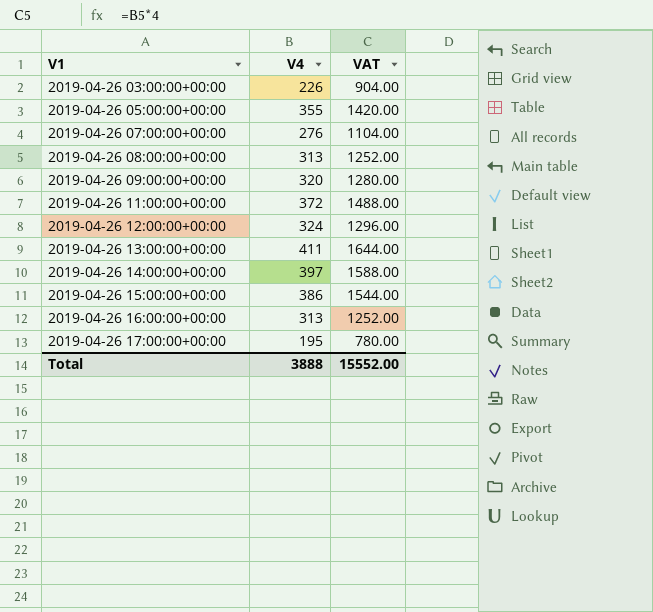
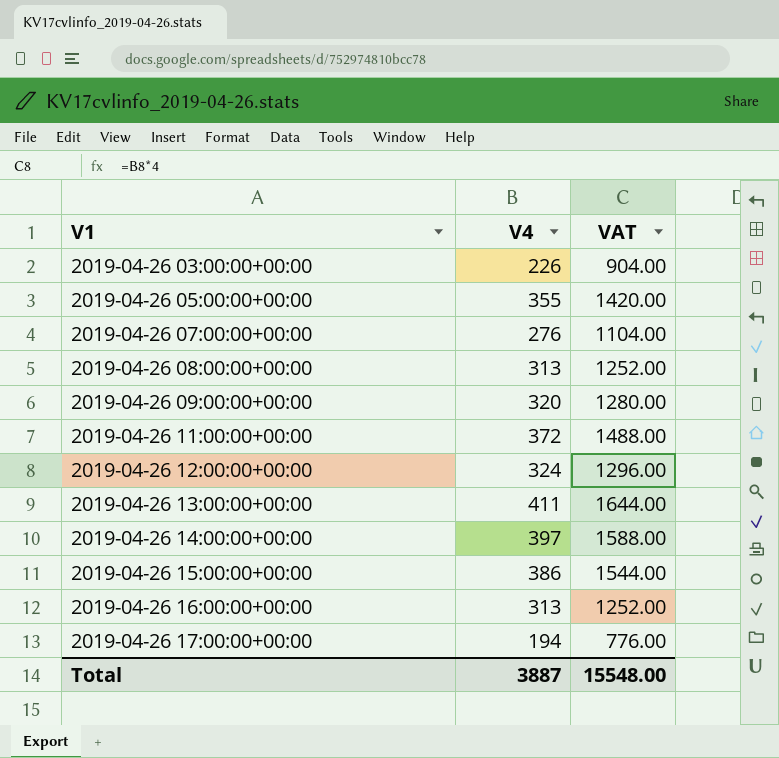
2019-04-26 17:00:00+00:00 | V4: 195 -> 194
2019-04-26 17:00:00+00:00 | VAT: 780.00 -> 776.00
Total | V4: 3888 -> 3887
Total | VAT: 15552.00 -> 15548.00

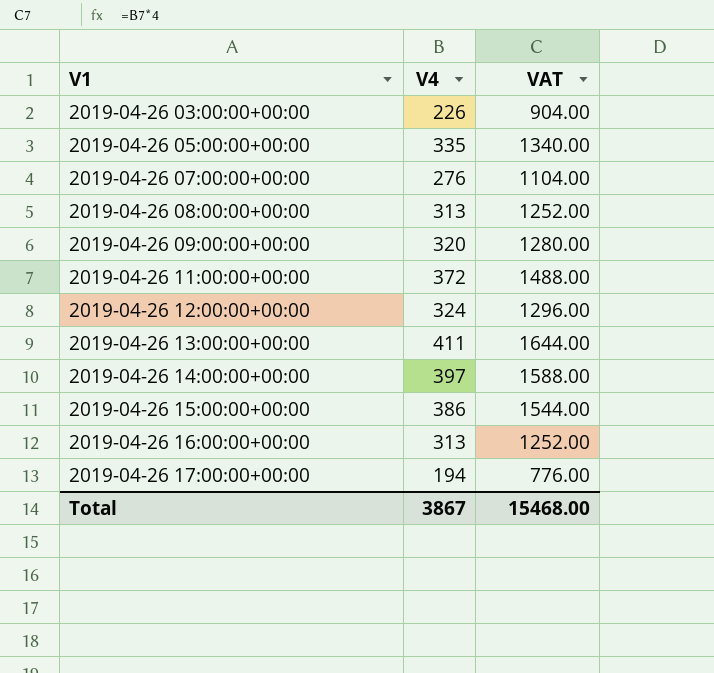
2019-04-26 05:00:00+00:00 | V4: 355 -> 335
2019-04-26 05:00:00+00:00 | VAT: 1420.00 -> 1340.00
Total | V4: 3887 -> 3867
Total | VAT: 15548.00 -> 15468.00

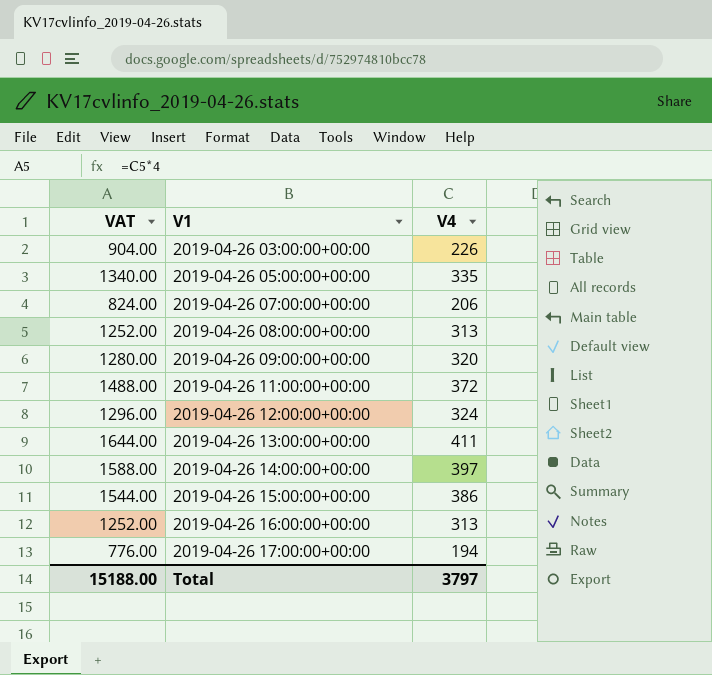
column VAT | position: 3 -> 1
2019-04-26 07:00:00+00:00 | VAT: 1104.00 -> 824.00
2019-04-26 07:00:00+00:00 | V4: 276 -> 206
Total | VAT: 15468.00 -> 15188.00
Total | V4: 3867 -> 3797

